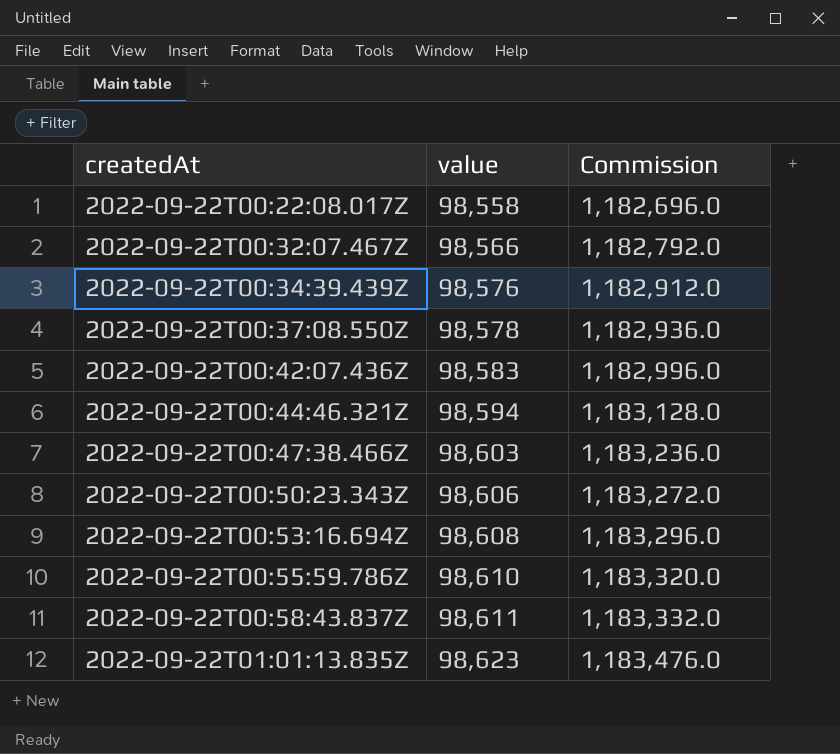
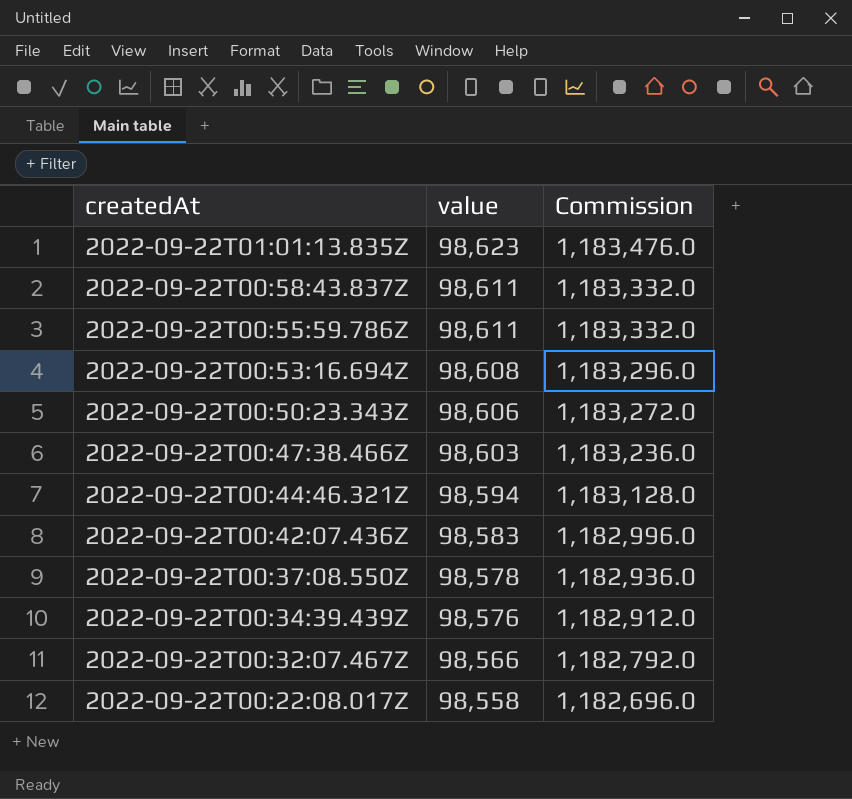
row order: createdAt ascending -> createdAt descending
2022-09-22T00:55:59.786Z | value: 98,610 -> 98,611
2022-09-22T00:55:59.786Z | Commission: 1,183,320.0 -> 1,183,332.0

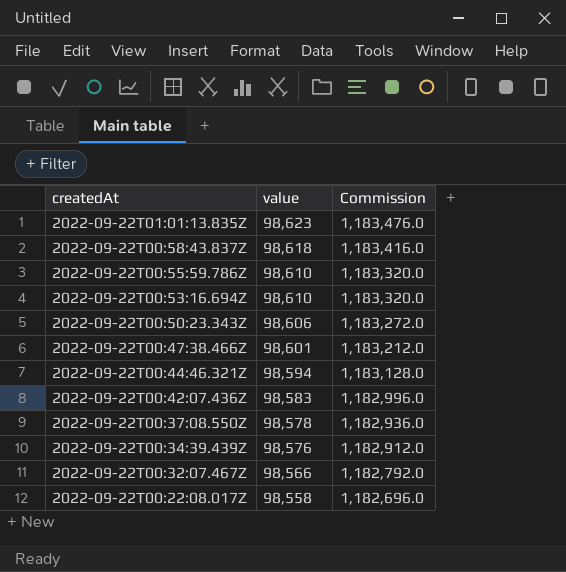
2022-09-22T00:58:43.837Z | value: 98,611 -> 98,618
2022-09-22T00:58:43.837Z | Commission: 1,183,332.0 -> 1,183,416.0
2022-09-22T00:55:59.786Z | value: 98,611 -> 98,610
2022-09-22T00:55:59.786Z | Commission: 1,183,332.0 -> 1,183,320.0
2022-09-22T00:53:16.694Z | value: 98,608 -> 98,610
2022-09-22T00:53:16.694Z | Commission: 1,183,296.0 -> 1,183,320.0
2022-09-22T00:47:38.466Z | value: 98,603 -> 98,601
2022-09-22T00:47:38.466Z | Commission: 1,183,236.0 -> 1,183,212.0

